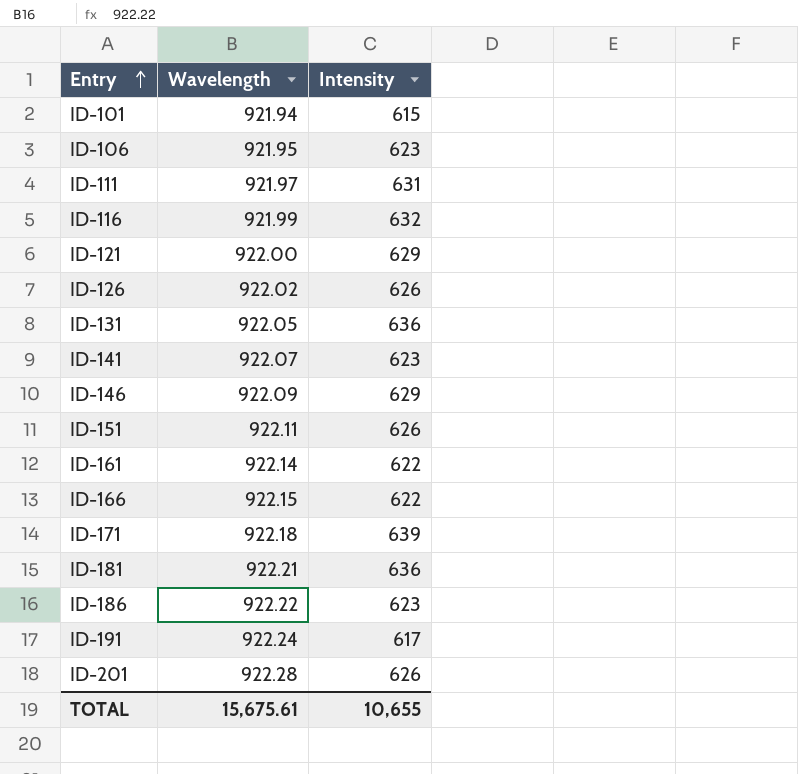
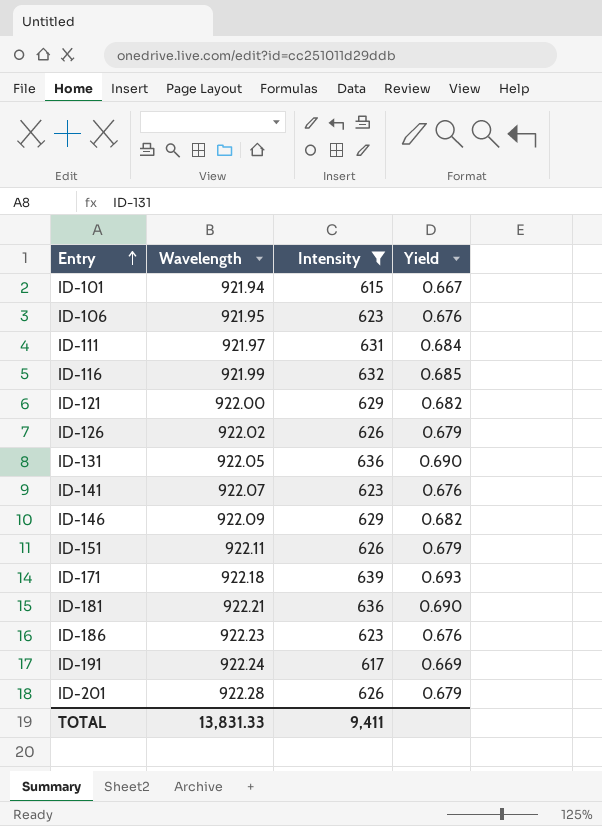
filter: none -> Intensity != 622
column Yield | formula: none -> [Intensity] / [Wavelength]
ID-186 | Wavelength: 922.22 -> 922.23
TOTAL | Wavelength: 15,675.61 -> 13,831.33
TOTAL | Intensity: 10,655 -> 9,411

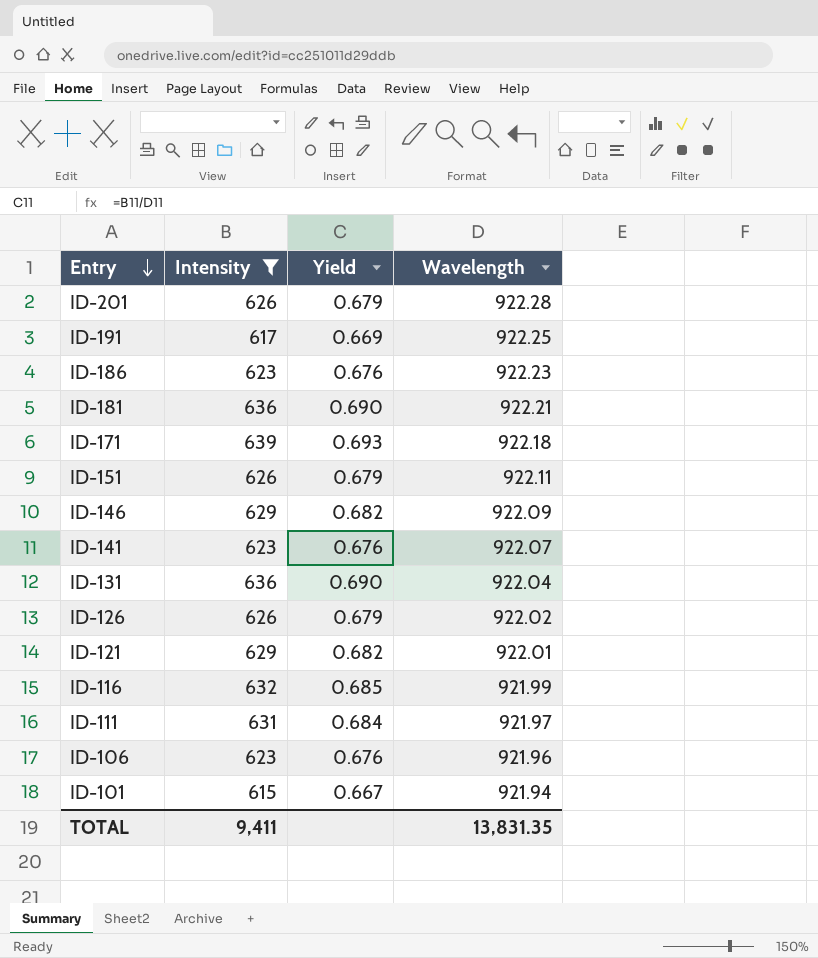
row order: Entry ascending -> Entry descending
column Wavelength | position: 2 -> 4
ID-191 | Wavelength: 922.24 -> 922.25
ID-131 | Wavelength: 922.05 -> 922.04
ID-121 | Wavelength: 922.00 -> 922.01
ID-106 | Wavelength: 921.95 -> 921.96
TOTAL | Wavelength: 13,831.33 -> 13,831.35

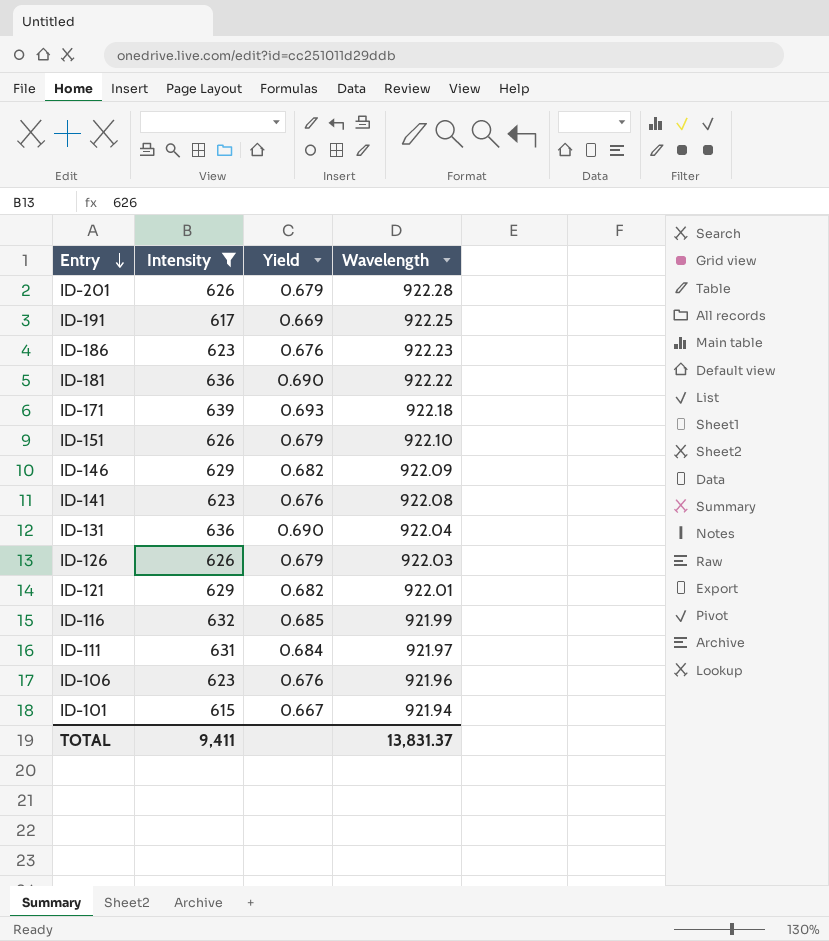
ID-181 | Wavelength: 922.21 -> 922.22
ID-151 | Wavelength: 922.11 -> 922.10
ID-141 | Wavelength: 922.07 -> 922.08
ID-126 | Wavelength: 922.02 -> 922.03
TOTAL | Wavelength: 13,831.35 -> 13,831.37

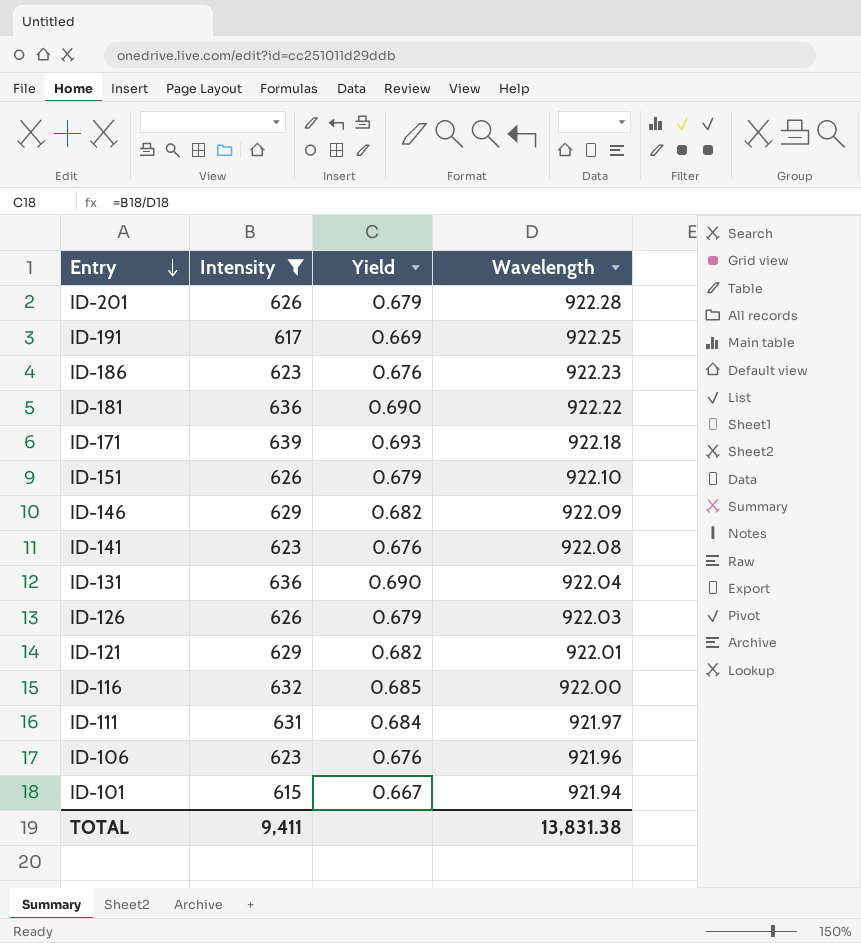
ID-116 | Wavelength: 921.99 -> 922.00
TOTAL | Wavelength: 13,831.37 -> 13,831.38

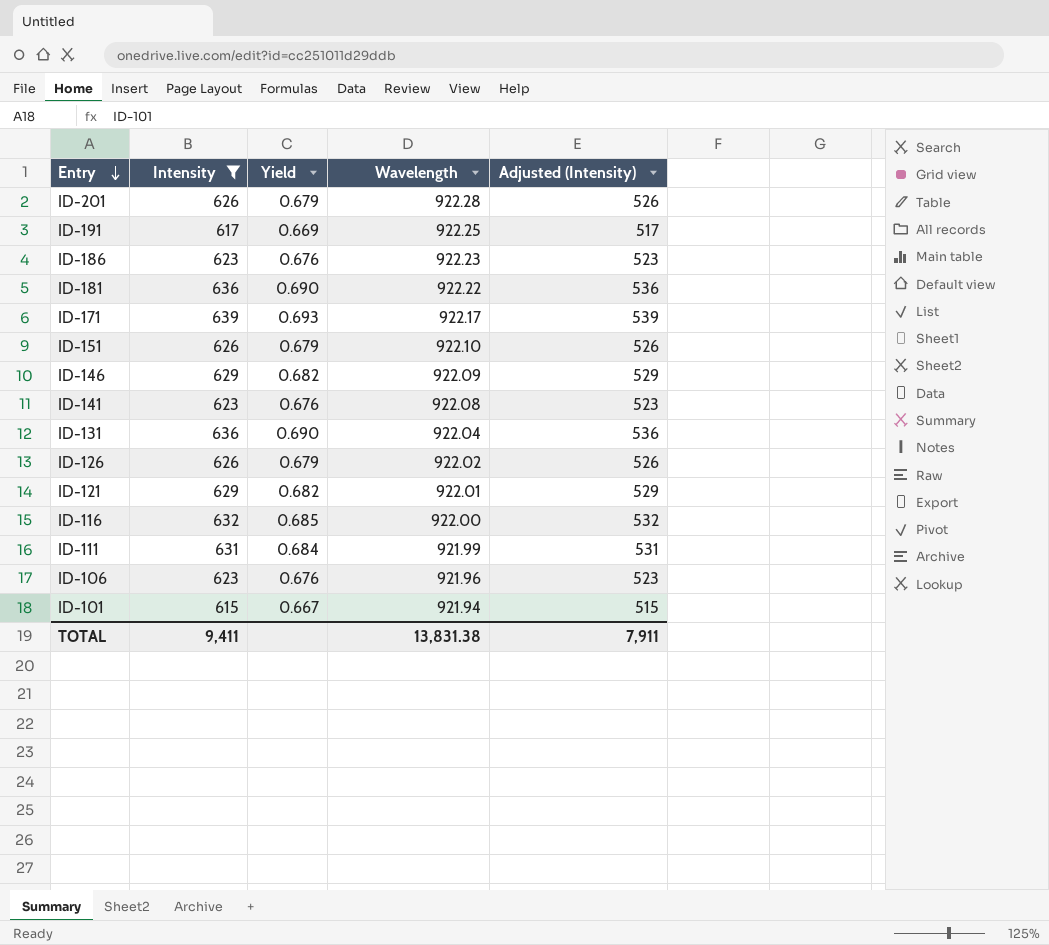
column Adjusted (Intensity) | formula: none -> [Intensity] - 100
ID-171 | Wavelength: 922.18 -> 922.17
ID-126 | Wavelength: 922.03 -> 922.02
ID-111 | Wavelength: 921.97 -> 921.99

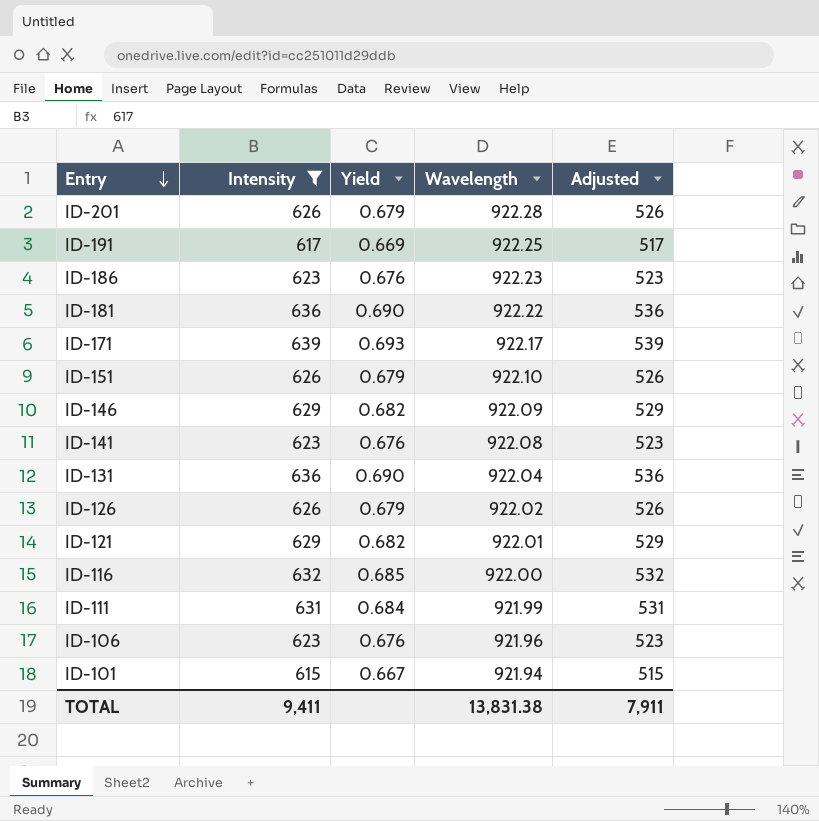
column name: Adjusted (Intensity) -> Adjusted

